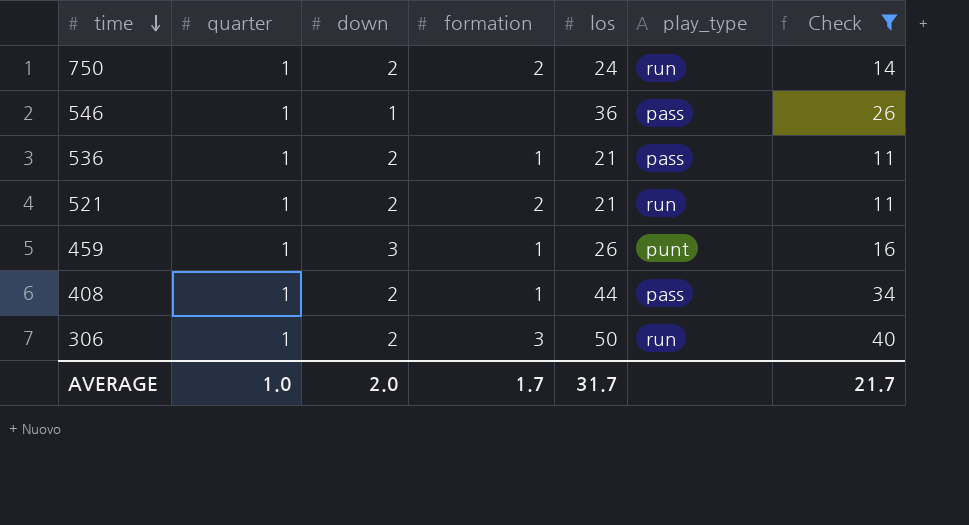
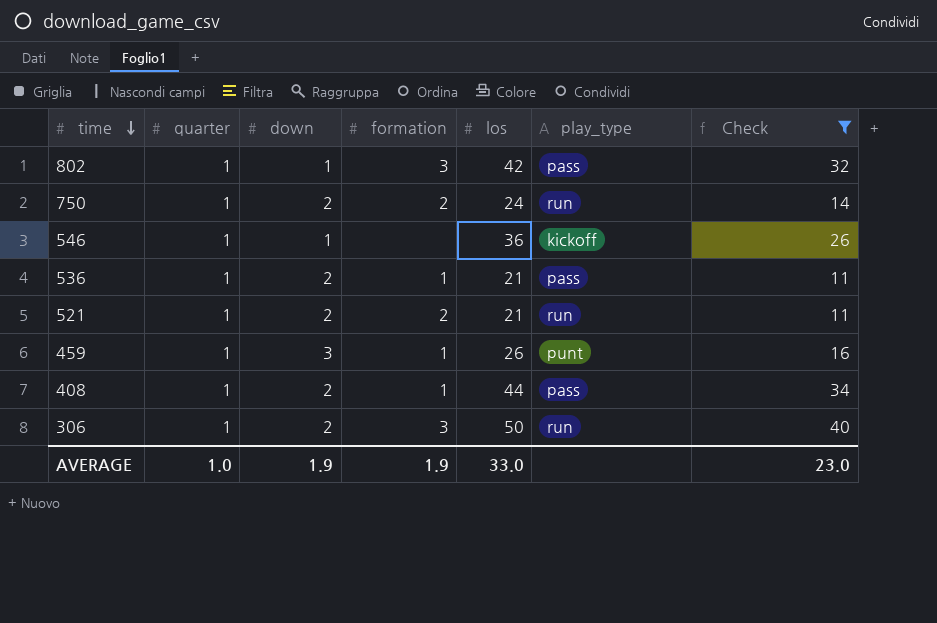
row 802: none -> 1 | 1 | 3 | 42 | pass | 32
546 | play_type: pass -> kickoff
AVERAGE | down: 2.0 -> 1.9
AVERAGE | formation: 1.7 -> 1.9
AVERAGE | los: 31.7 -> 33.0
AVERAGE | Check: 21.7 -> 23.0

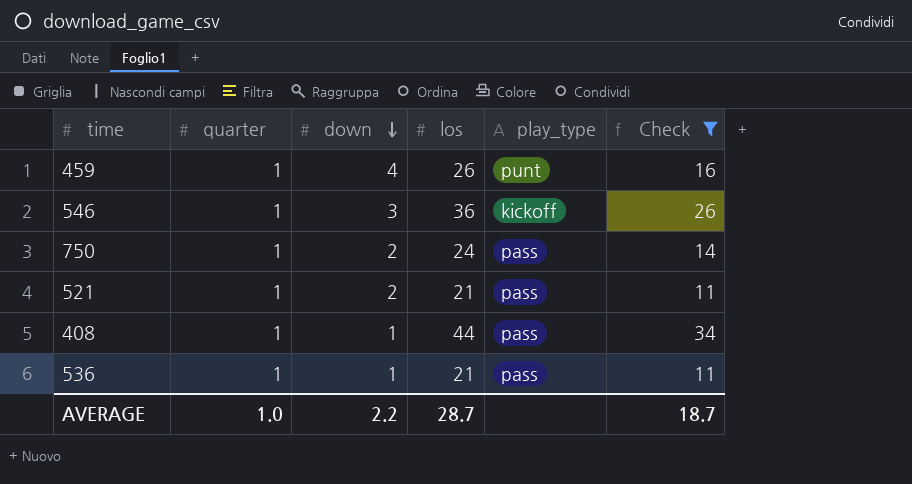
row order: time descending -> down descending
column formation | position: 4 -> none
row 802: 1 | 1 | 3 | 42 | pass | 32 -> none
row 306: 1 | 2 | 3 | 50 | run | 40 -> none
459 | down: 3 -> 4
546 | down: 1 -> 3
750 | play_type: run -> pass
521 | play_type: run -> pass
408 | down: 2 -> 1
536 | down: 2 -> 1
AVERAGE | down: 1.9 -> 2.2
AVERAGE | los: 33.0 -> 28.7
AVERAGE | Check: 23.0 -> 18.7

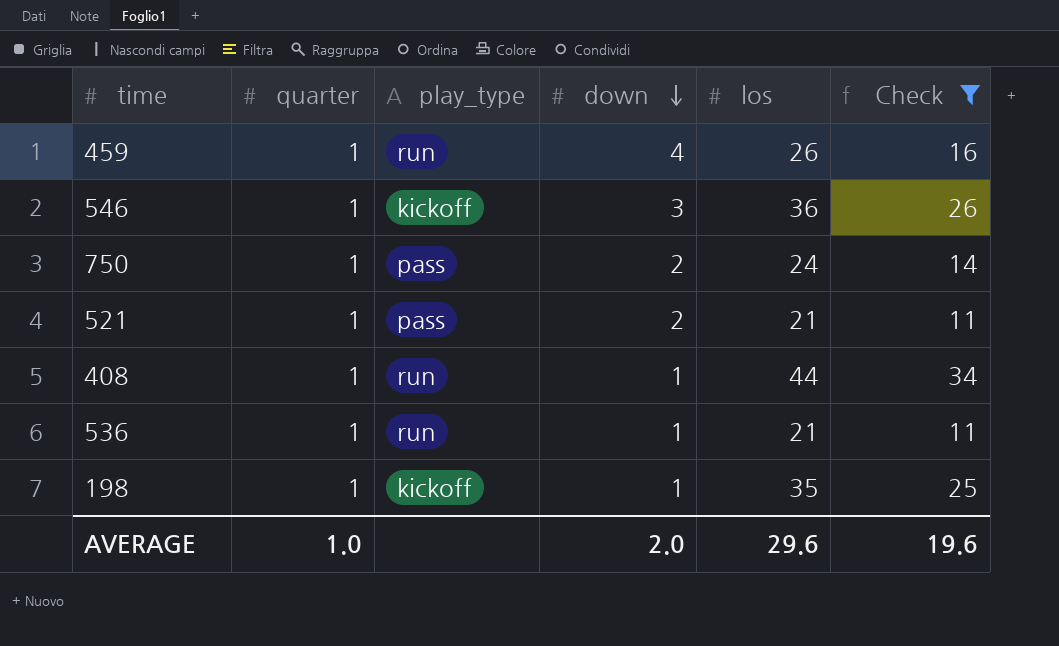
column play_type | position: 5 -> 3
459 | play_type: punt -> run
408 | play_type: pass -> run
536 | play_type: pass -> run
row 198: none -> 1 | kickoff | 1 | 35 | 25
AVERAGE | down: 2.2 -> 2.0
AVERAGE | los: 28.7 -> 29.6
AVERAGE | Check: 18.7 -> 19.6

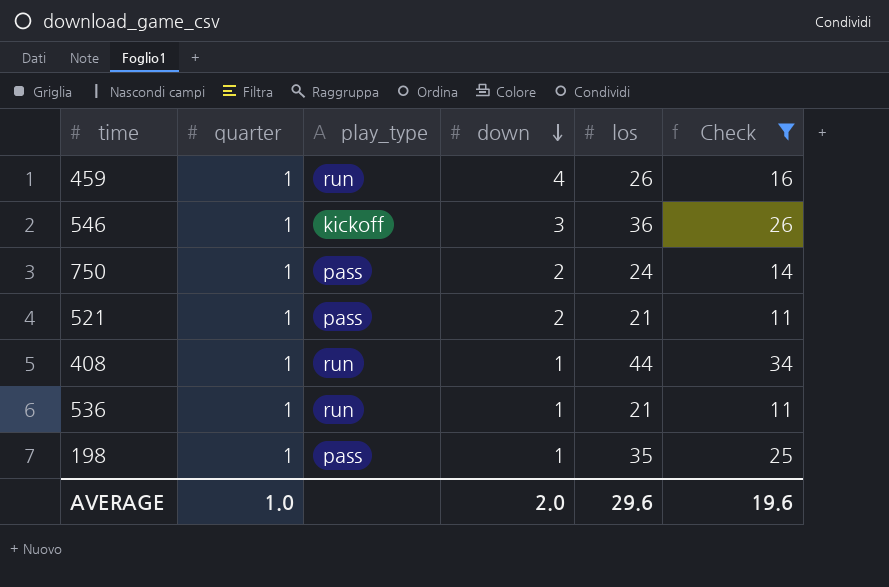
198 | play_type: kickoff -> pass

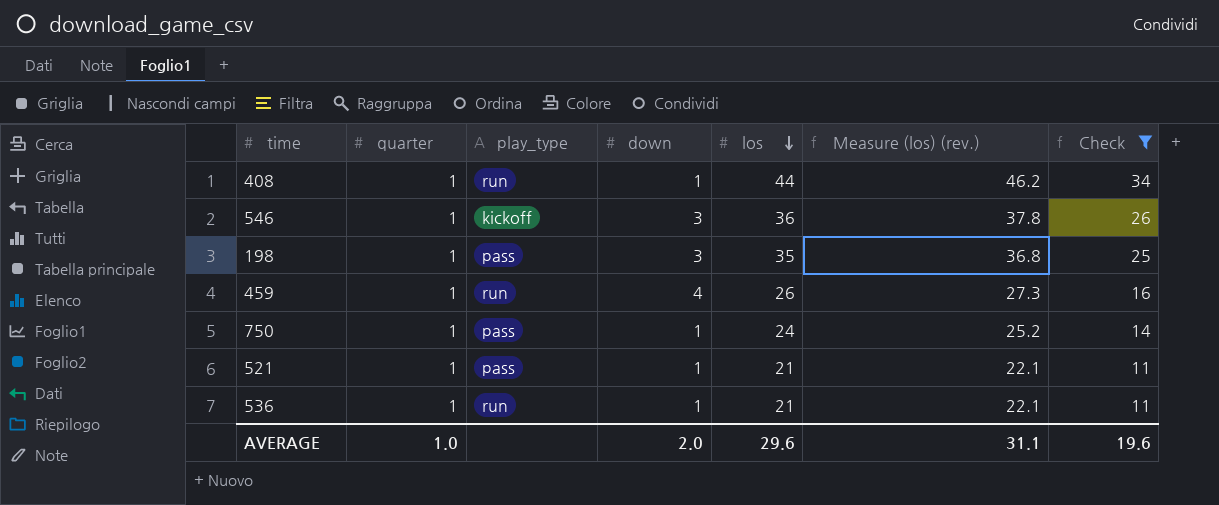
row order: down descending -> los descending
column Measure (los) (rev.) | formula: none -> [los] * 1.05
198 | down: 1 -> 3
750 | down: 2 -> 1
521 | down: 2 -> 1

